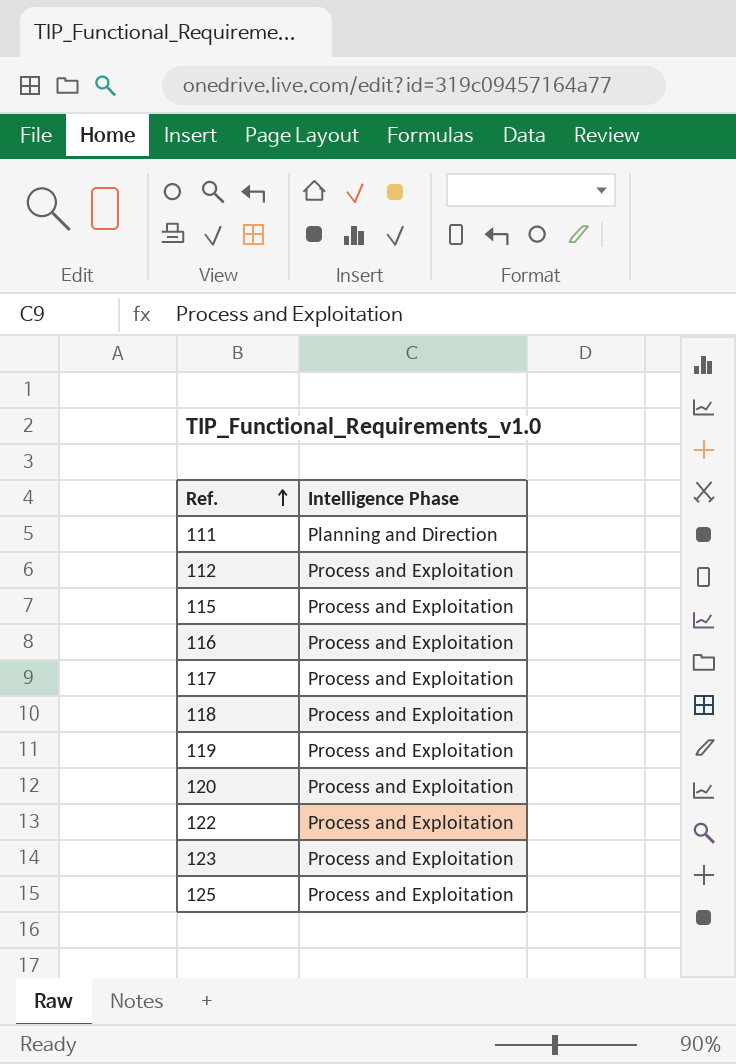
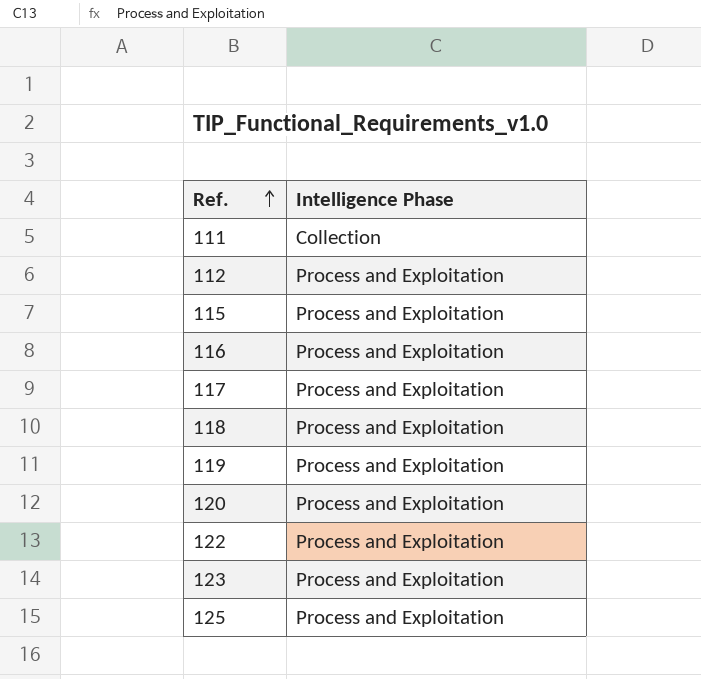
111 | Intelligence Phase: Planning and Direction -> Collection

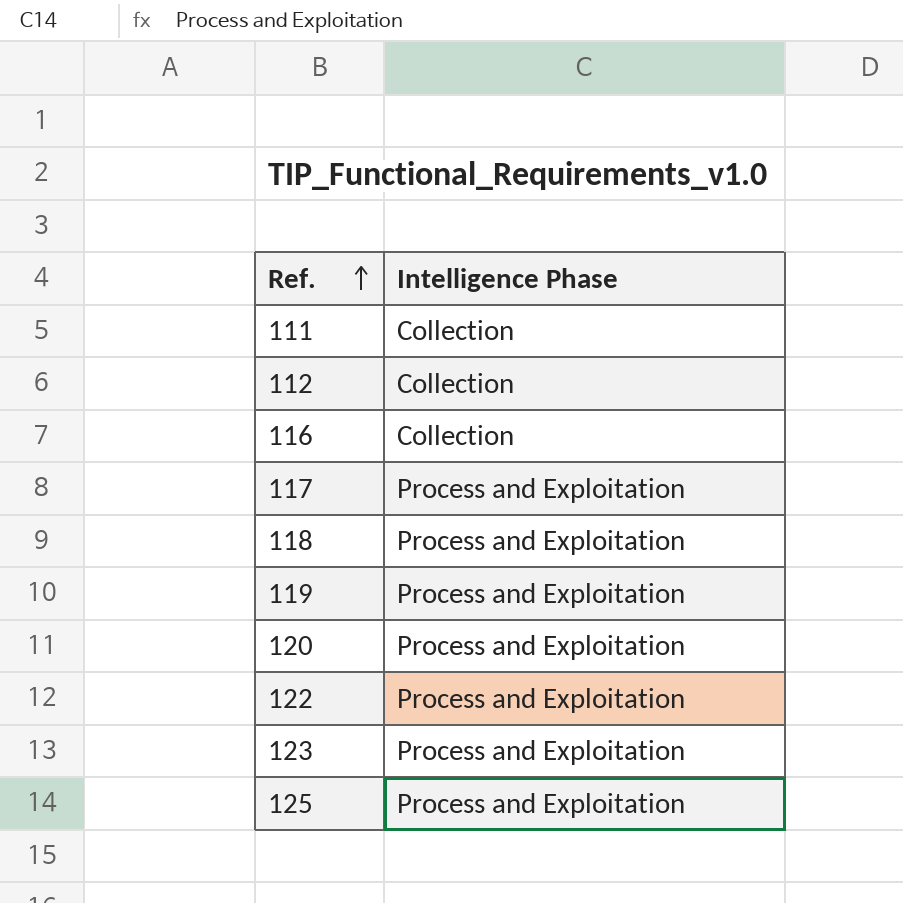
row 115: Process and Exploitation -> none
112 | Intelligence Phase: Process and Exploitation -> Collection
116 | Intelligence Phase: Process and Exploitation -> Collection

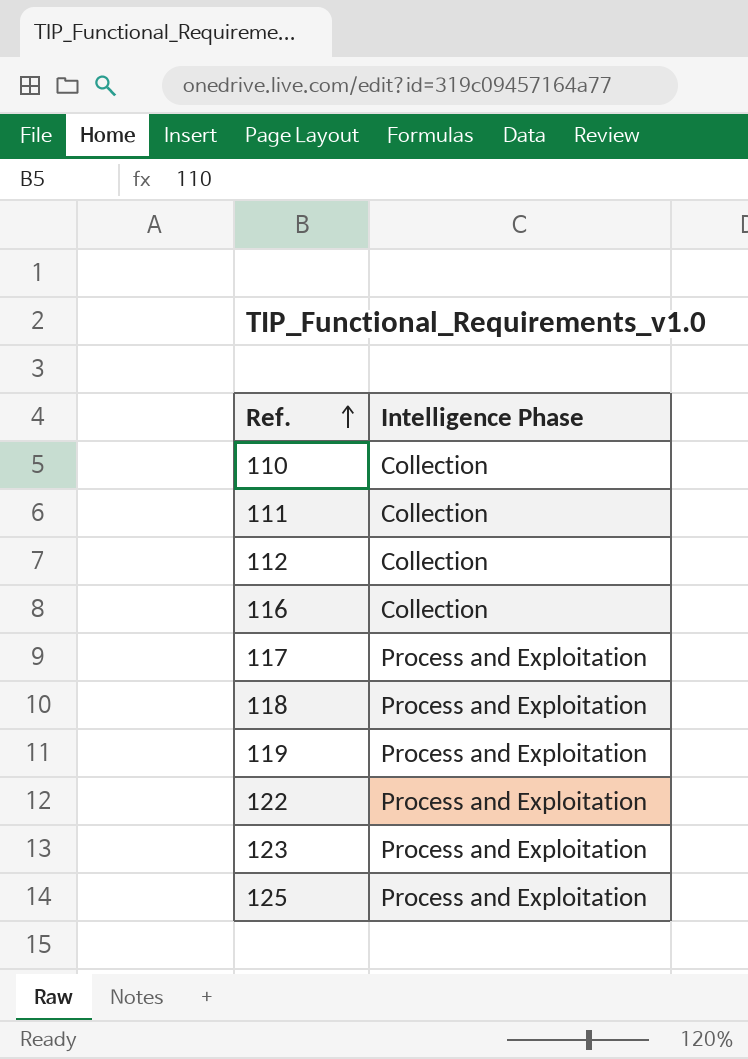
row 120: Process and Exploitation -> none
row 110: none -> Collection

